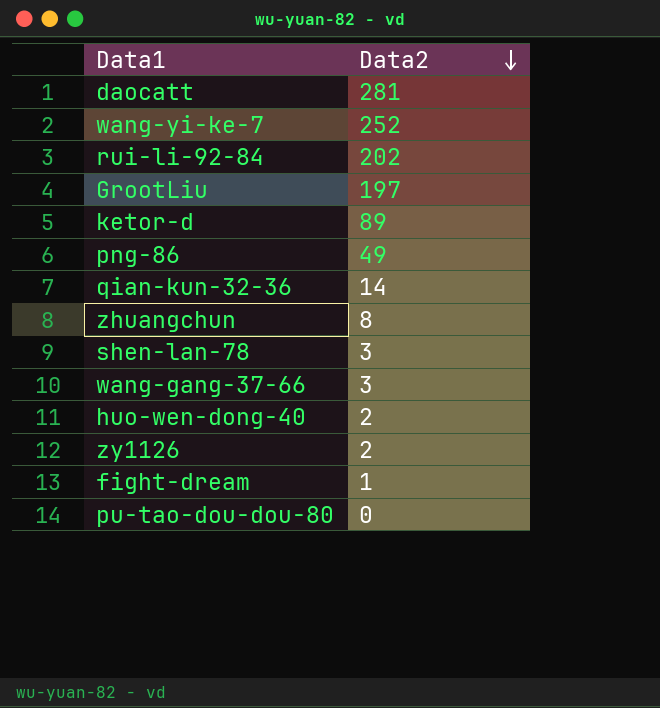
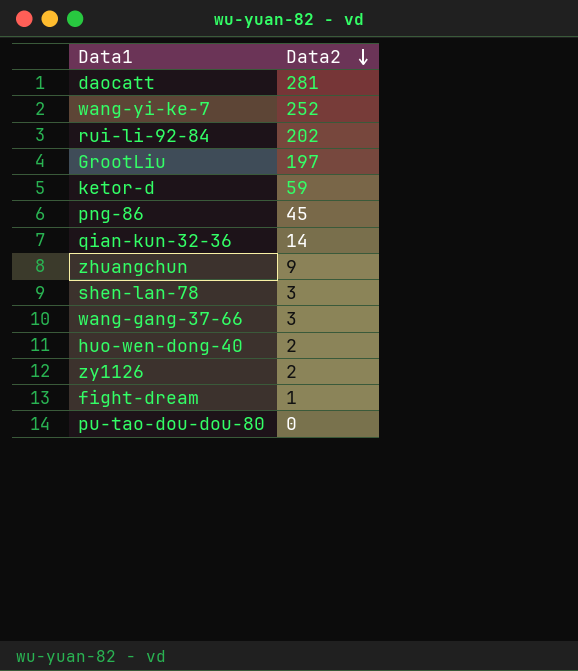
ketor-d | Data2: 89 -> 59
png-86 | Data2: 49 -> 45
zhuangchun | Data2: 8 -> 9

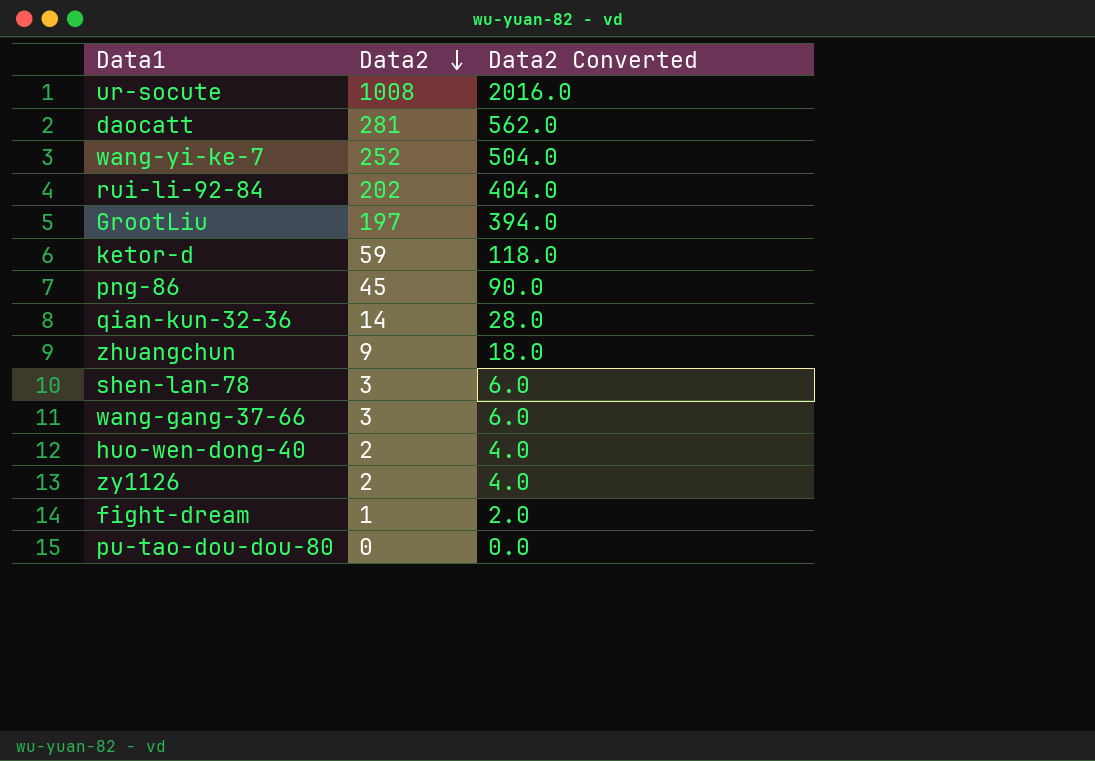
column Data2 Converted | formula: none -> [Data2] * 2
row ur-socute: none -> 1008 | 2016.0

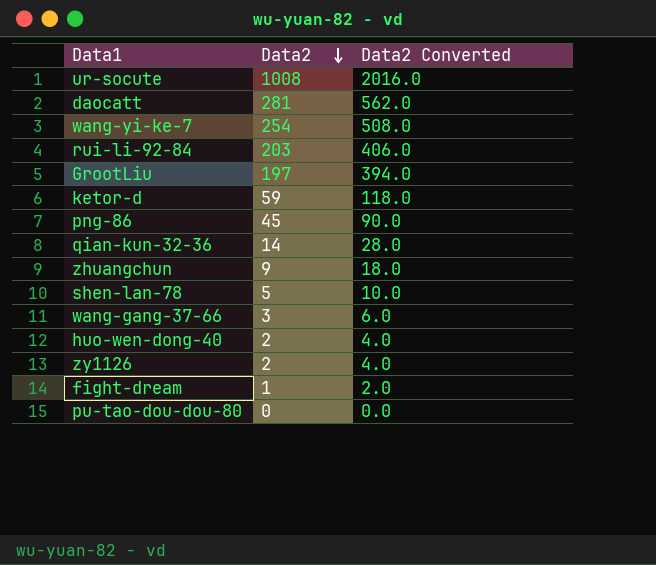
wang-yi-ke-7 | Data2: 252 -> 254
wang-yi-ke-7 | Data2 Converted: 504.0 -> 508.0
rui-li-92-84 | Data2: 202 -> 203
rui-li-92-84 | Data2 Converted: 404.0 -> 406.0
shen-lan-78 | Data2: 3 -> 5
shen-lan-78 | Data2 Converted: 6.0 -> 10.0

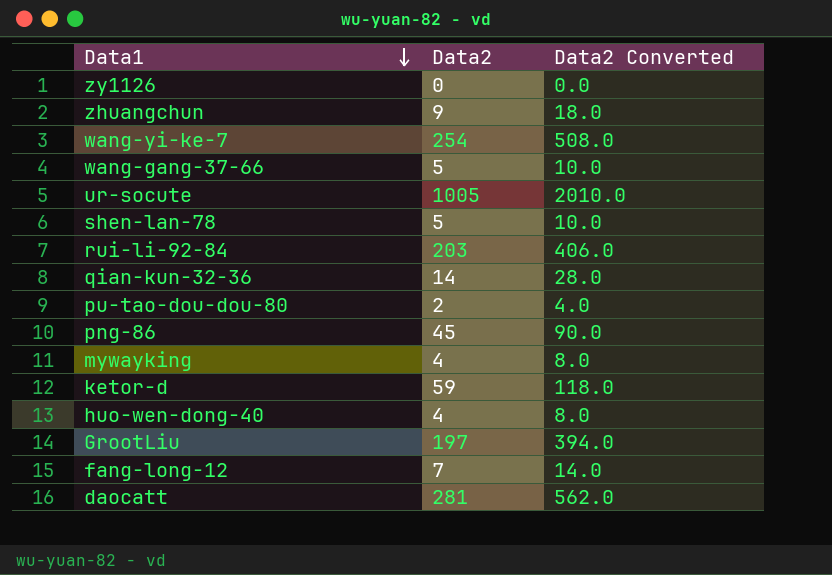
row order: Data2 descending -> Data1 descending
row fight-dream: 1 | 2.0 -> none
zy1126 | Data2: 2 -> 0
zy1126 | Data2 Converted: 4.0 -> 0.0
wang-gang-37-66 | Data2: 3 -> 5
wang-gang-37-66 | Data2 Converted: 6.0 -> 10.0
ur-socute | Data2: 1008 -> 1005
ur-socute | Data2 Converted: 2016.0 -> 2010.0
pu-tao-dou-dou-80 | Data2: 0 -> 2
pu-tao-dou-dou-80 | Data2 Converted: 0.0 -> 4.0
row mywayking: none -> 4 | 8.0
huo-wen-dong-40 | Data2: 2 -> 4
huo-wen-dong-40 | Data2 Converted: 4.0 -> 8.0
row fang-long-12: none -> 7 | 14.0

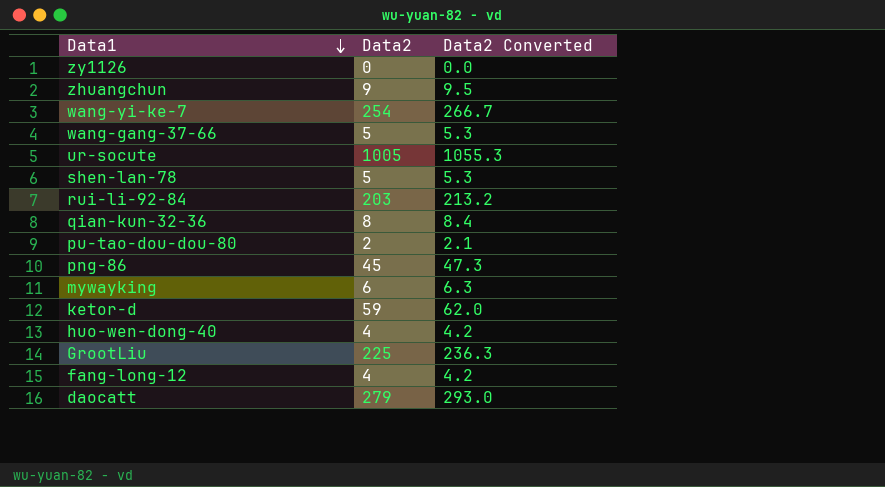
column Data2 Converted | formula: [Data2] * 2 -> [Data2] * 1.05
qian-kun-32-36 | Data2: 14 -> 8
mywayking | Data2: 4 -> 6
GrootLiu | Data2: 197 -> 225
fang-long-12 | Data2: 7 -> 4
daocatt | Data2: 281 -> 279

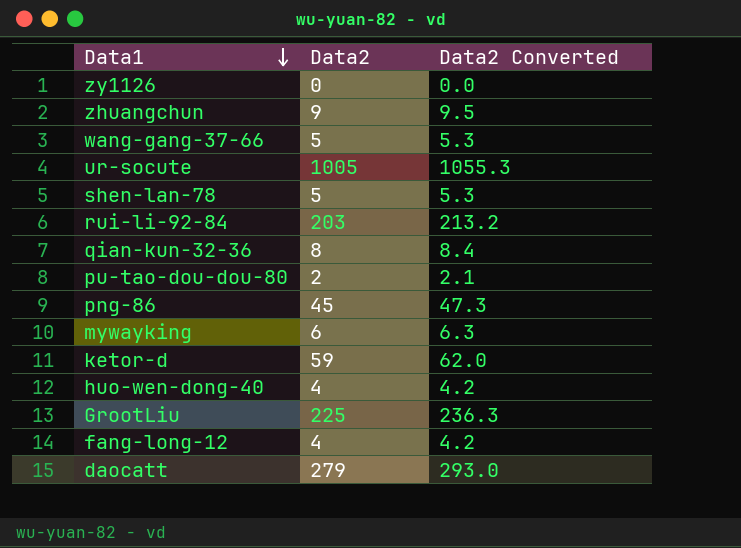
row wang-yi-ke-7: 254 | 266.7 -> none

